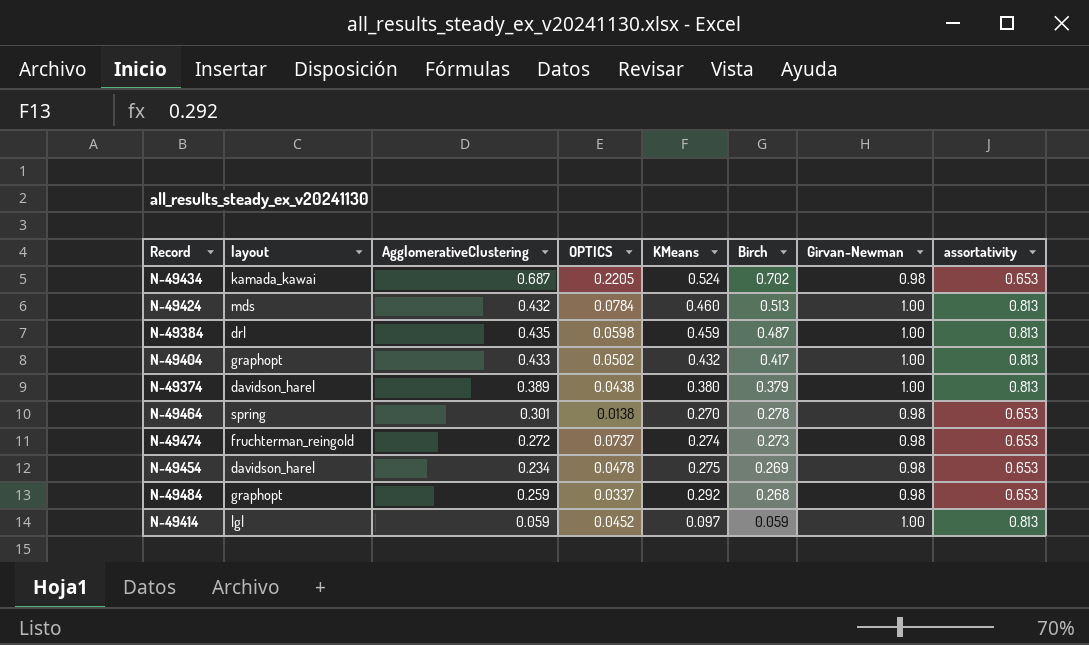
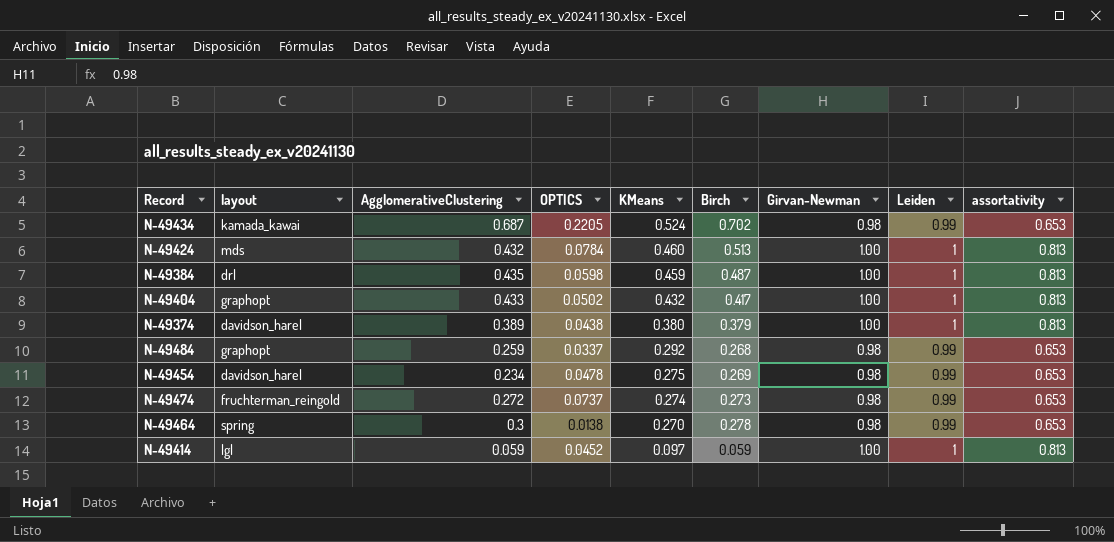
row order: Birch descending -> KMeans descending
column Leiden | position: none -> 8
N-49464 | AgglomerativeClustering: 0.301 -> 0.3

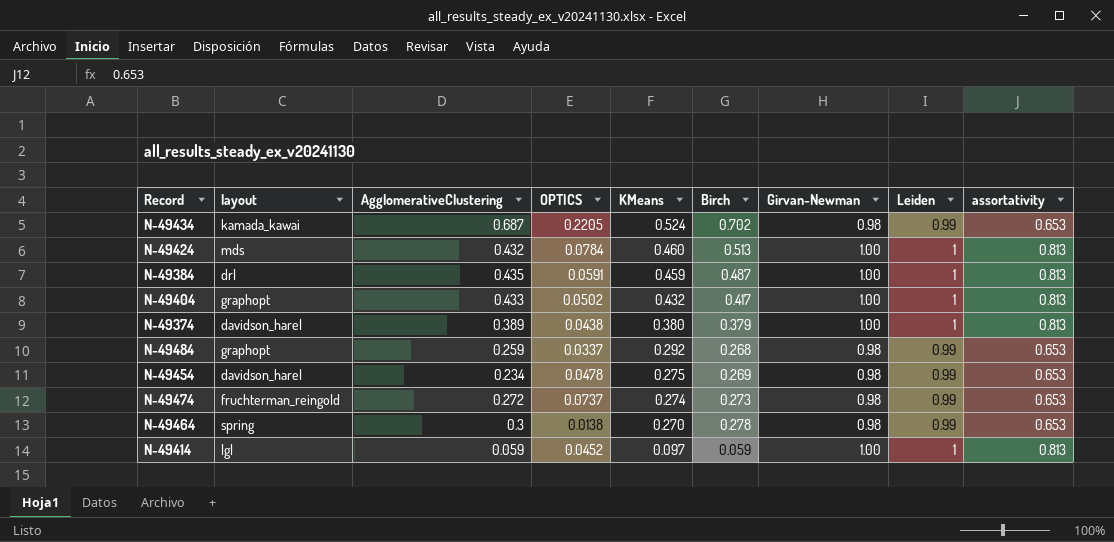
N-49384 | OPTICS: 0.0598 -> 0.0591

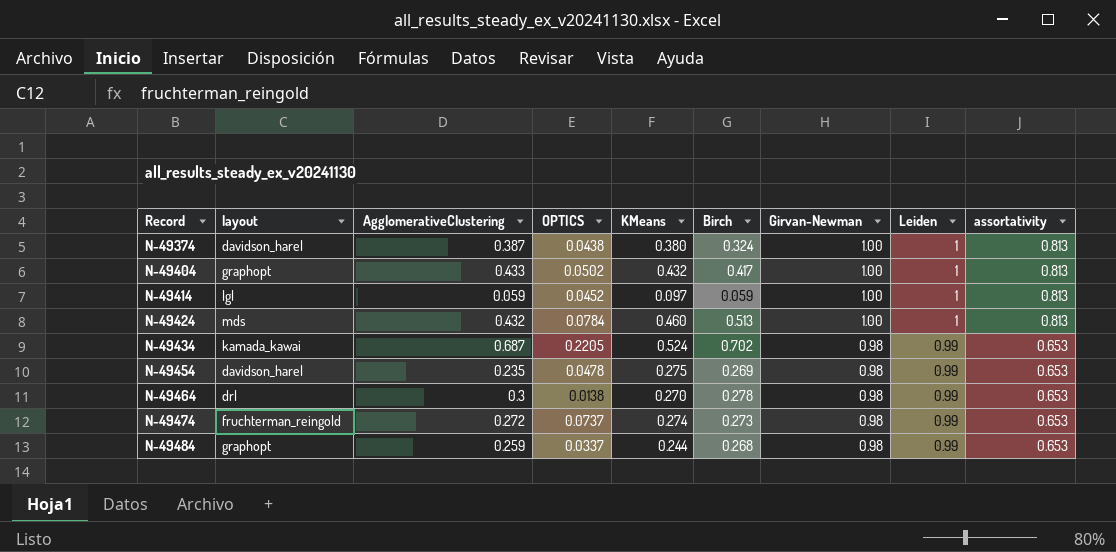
row order: KMeans descending -> Record ascending
row N-49384: drl | 0.435 | 0.0591 | 0.459 | 0.487 | 1.00 | 1 | 0.813 -> none
N-49374 | AgglomerativeClustering: 0.389 -> 0.387
N-49374 | Birch: 0.379 -> 0.324
N-49454 | AgglomerativeClustering: 0.234 -> 0.235
N-49464 | layout: spring -> drl
N-49484 | KMeans: 0.292 -> 0.244

